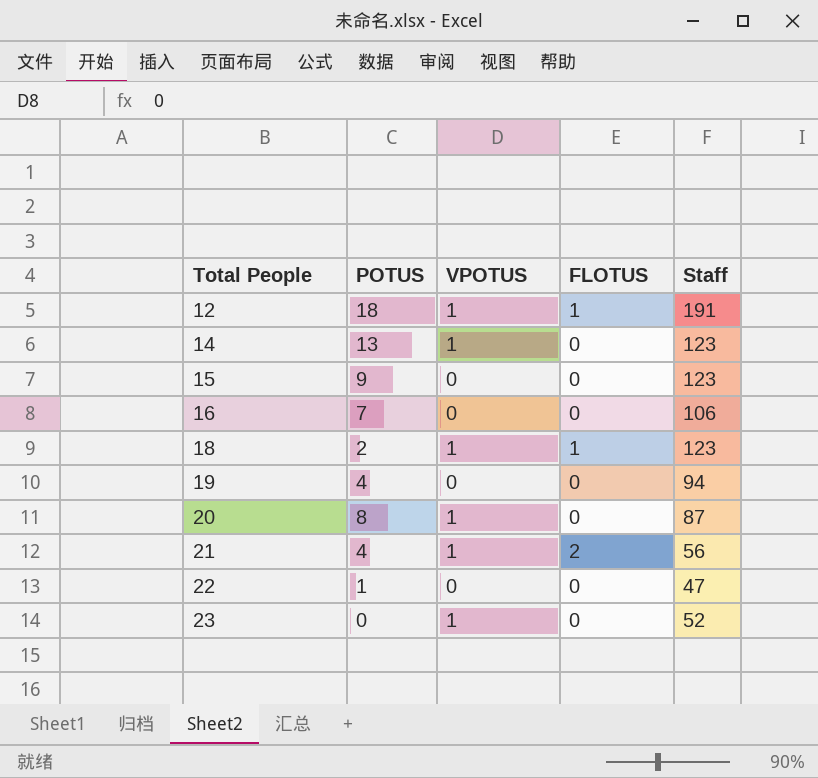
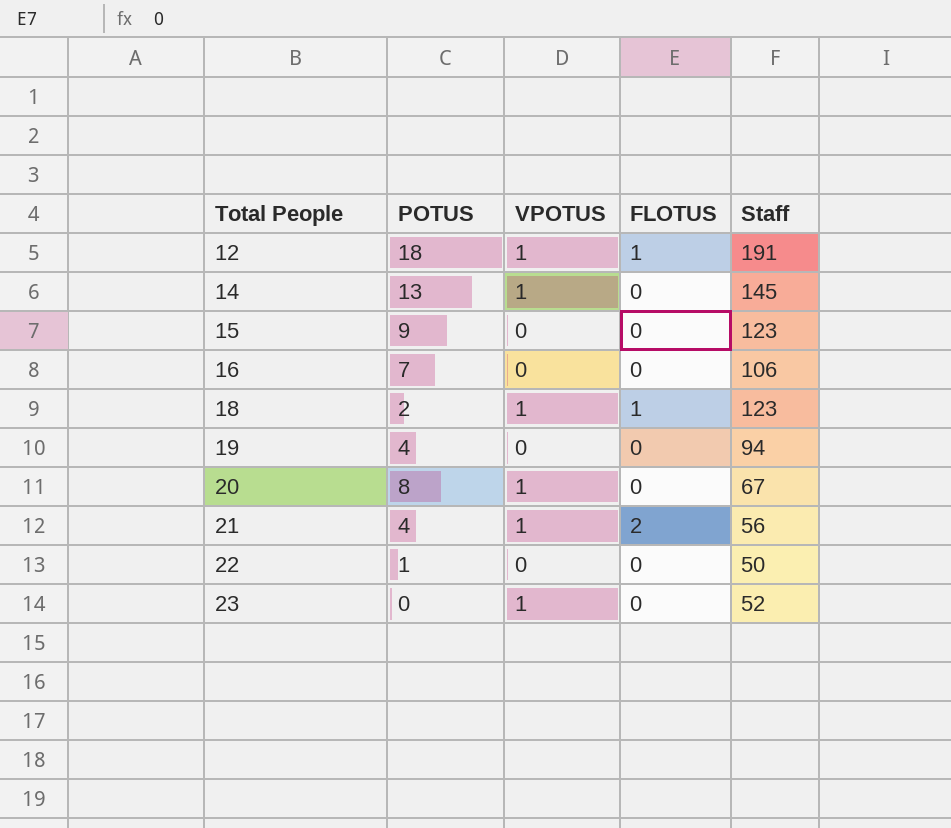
14 | Staff: 123 -> 145
20 | Staff: 87 -> 67
22 | Staff: 47 -> 50

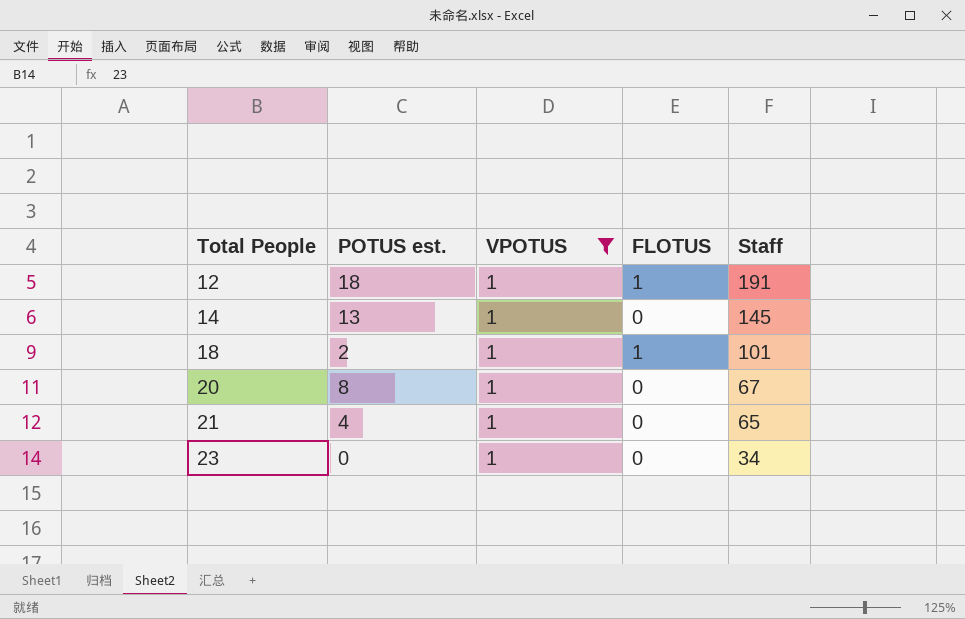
filter: none -> VPOTUS = 1
column name: POTUS -> POTUS est.
18 | Staff: 123 -> 101
21 | FLOTUS: 2 -> 0
21 | Staff: 56 -> 65
23 | Staff: 52 -> 34

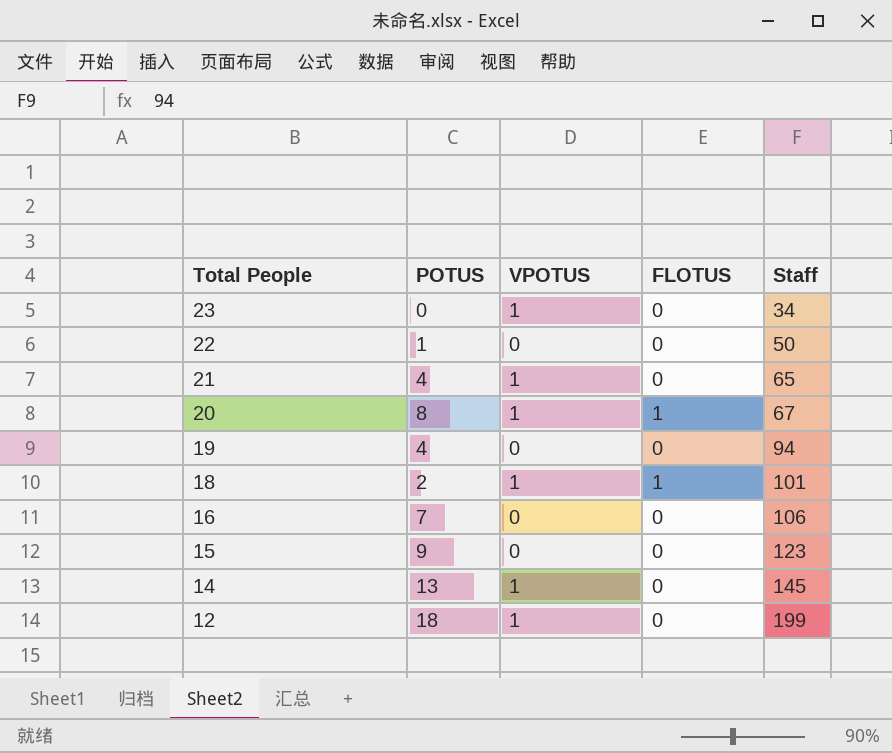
filter: VPOTUS = 1 -> none
row order: Total People ascending -> Total People descending
column name: POTUS est. -> POTUS
20 | FLOTUS: 0 -> 1
12 | FLOTUS: 1 -> 0
12 | Staff: 191 -> 199

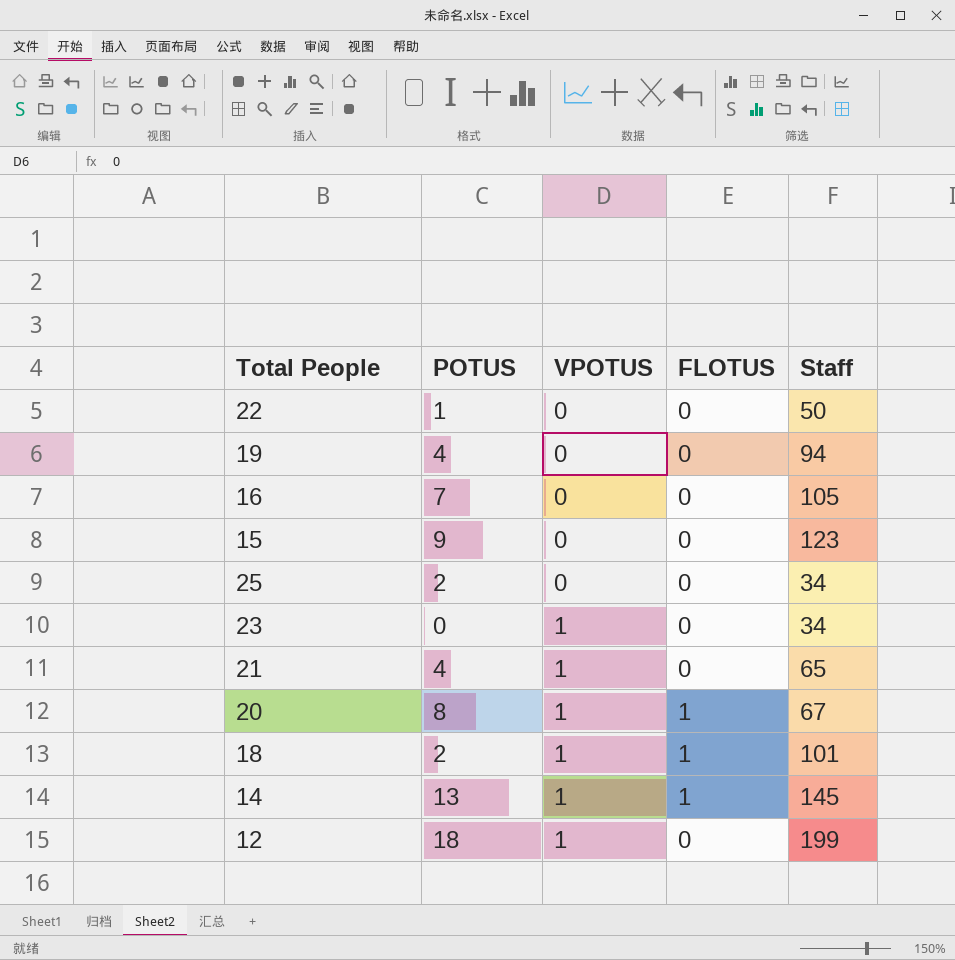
row order: Total People descending -> VPOTUS ascending
16 | Staff: 106 -> 105
row 25: none -> 2 | 0 | 0 | 34
14 | FLOTUS: 0 -> 1

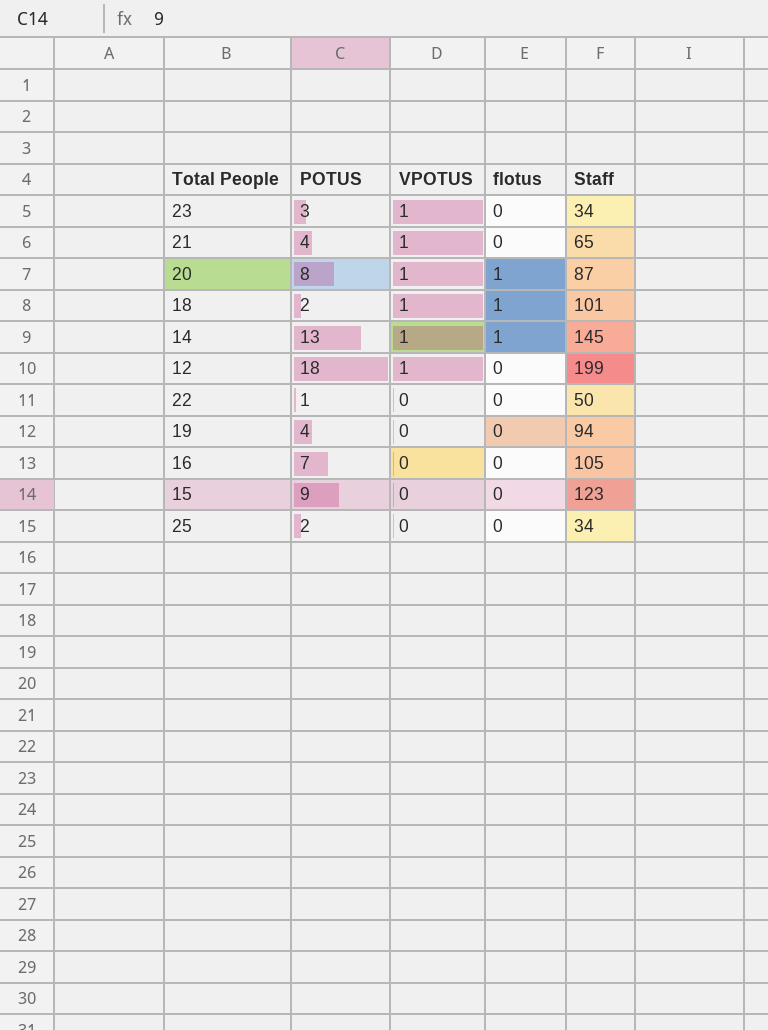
row order: VPOTUS ascending -> VPOTUS descending
column name: FLOTUS -> flotus
23 | POTUS: 0 -> 3
20 | Staff: 67 -> 87

